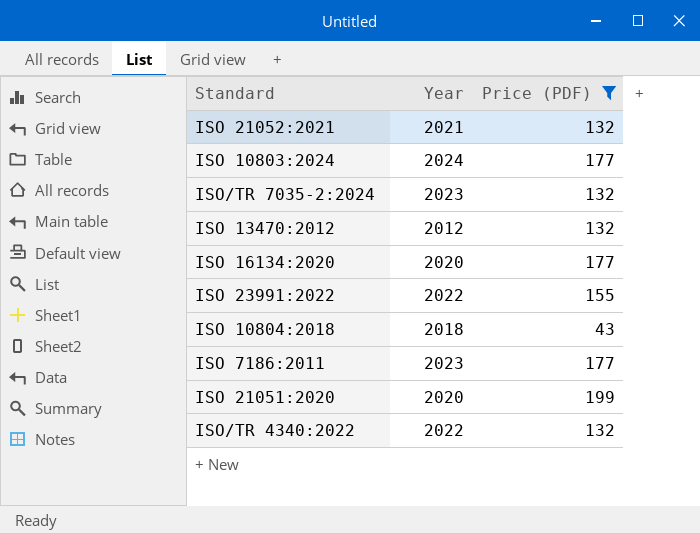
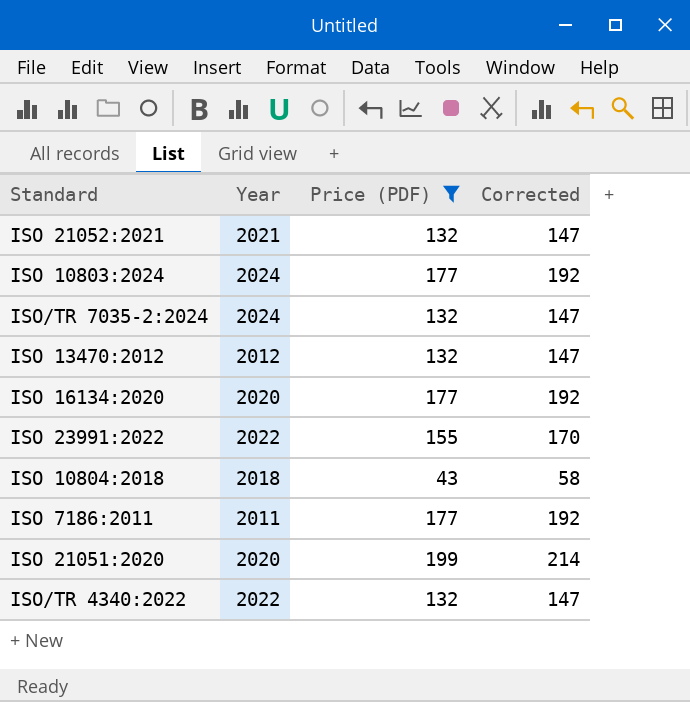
column Corrected | formula: none -> [Price (PDF)] + 15
ISO/TR 7035-2:2024 | Year: 2023 -> 2024
ISO 7186:2011 | Year: 2023 -> 2011

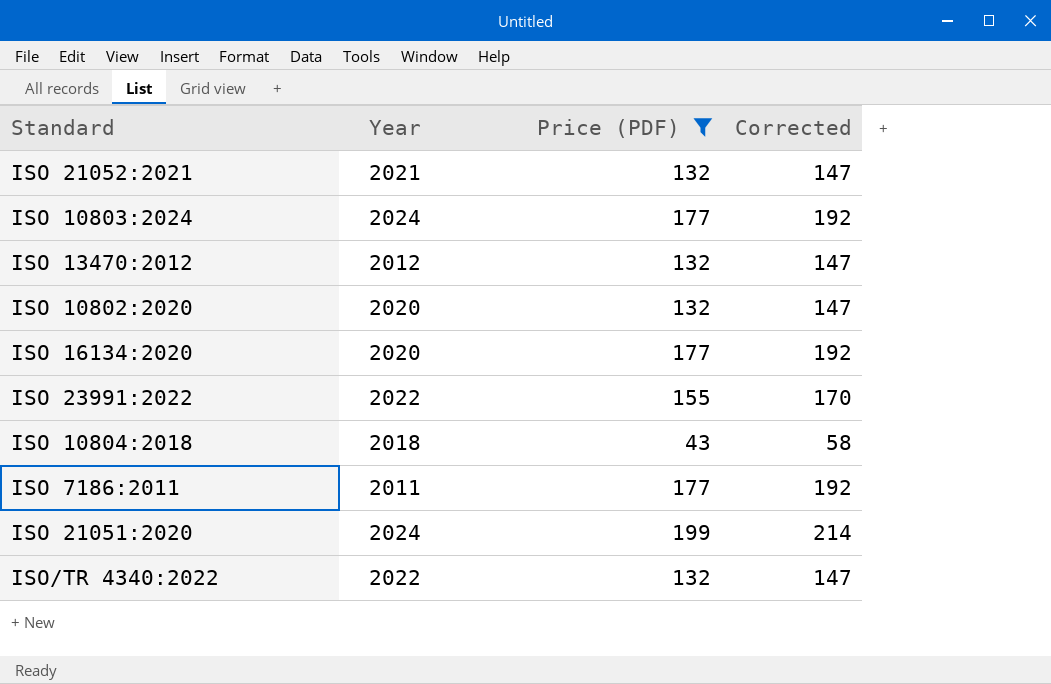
row ISO/TR 7035-2:2024: 2024 | 132 | 147 -> none
row ISO 10802:2020: none -> 2020 | 132 | 147
ISO 21051:2020 | Year: 2020 -> 2024

